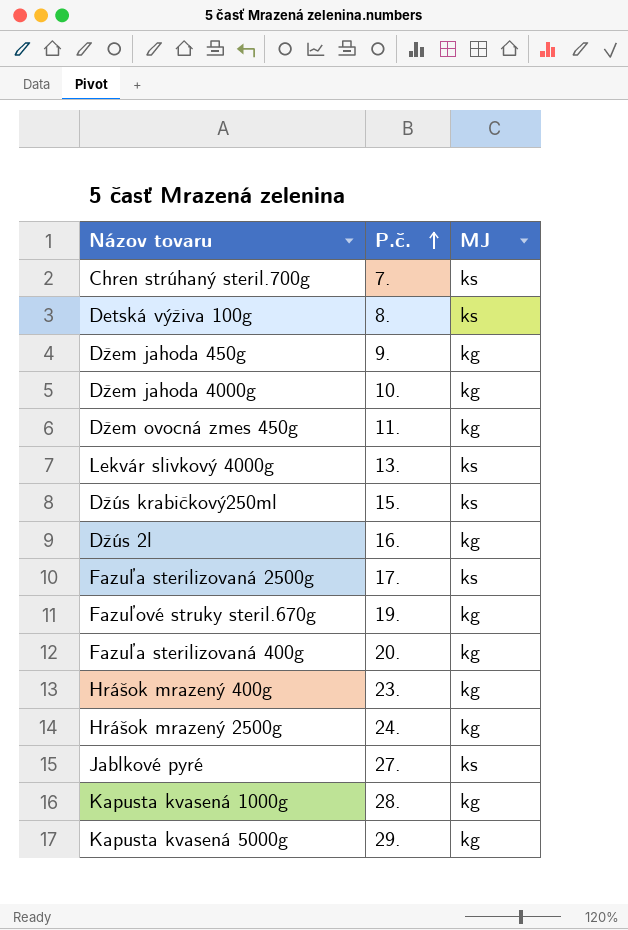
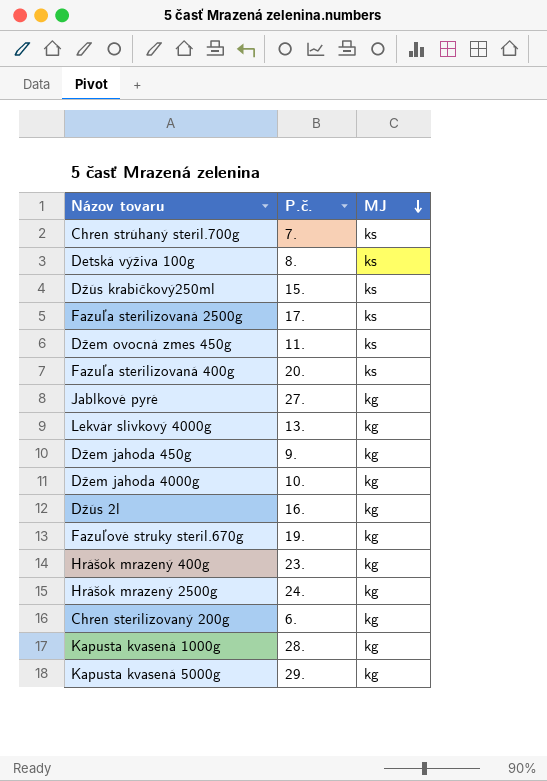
row order: P.č. ascending -> MJ descending
Džem ovocná zmes 450g | MJ: kg -> ks
Fazuľa sterilizovaná 400g | MJ: kg -> ks
Jablkové pyré | MJ: ks -> kg
Lekvár slivkový 4000g | MJ: ks -> kg
row Chren sterilizovaný 200g: none -> 6. | kg

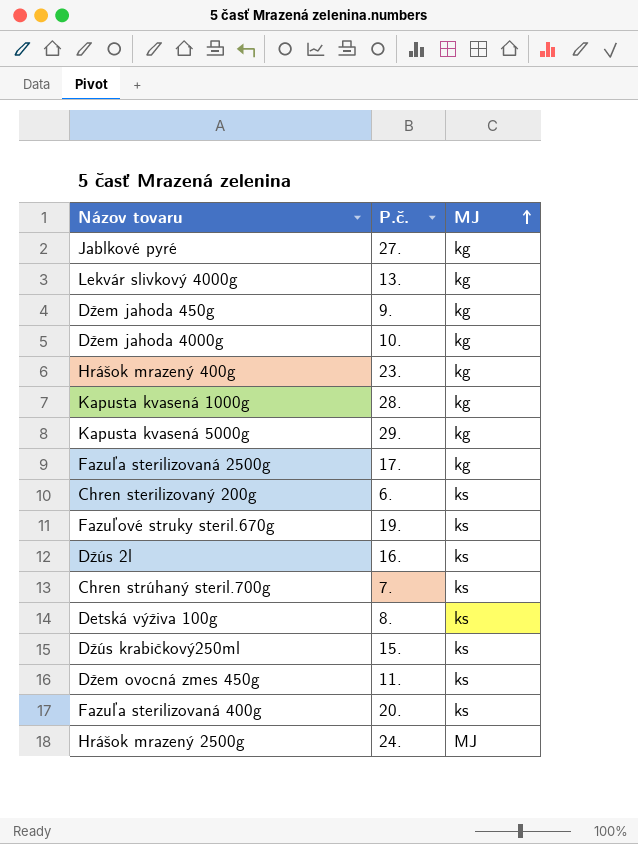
row order: MJ descending -> MJ ascending
Fazuľa sterilizovaná 2500g | MJ: ks -> kg
Chren sterilizovaný 200g | MJ: kg -> ks
Fazuľové struky steril.670g | MJ: kg -> ks
Džús 2l | MJ: kg -> ks
Hrášok mrazený 2500g | MJ: kg -> MJ

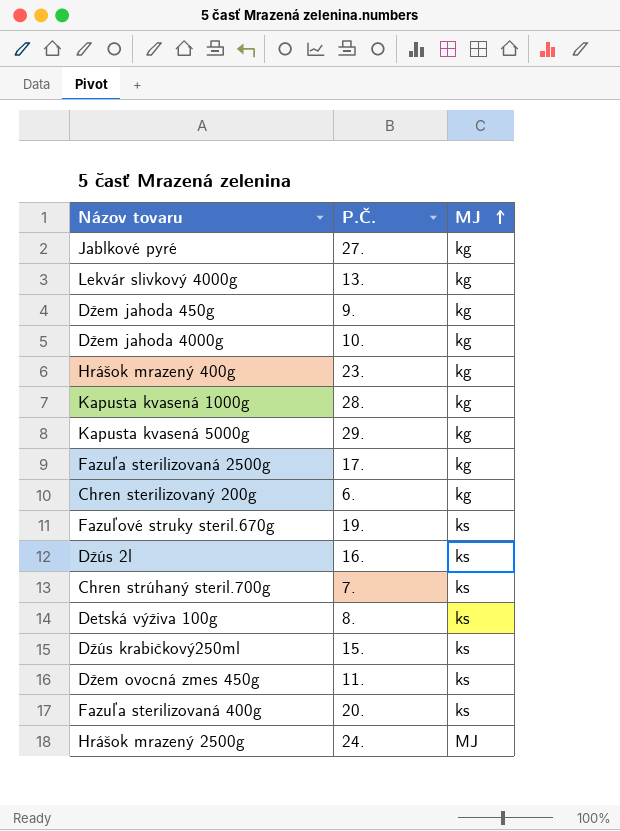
column name: P.č. -> P.Č.
Chren sterilizovaný 200g | MJ: ks -> kg

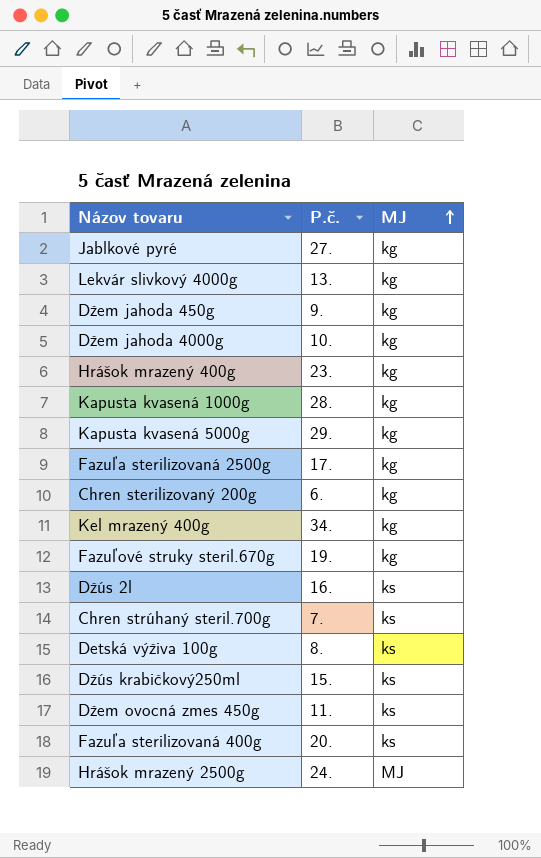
column name: P.Č. -> P.č.
row Kel mrazený 400g: none -> 34. | kg
Fazuľové struky steril.670g | MJ: ks -> kg

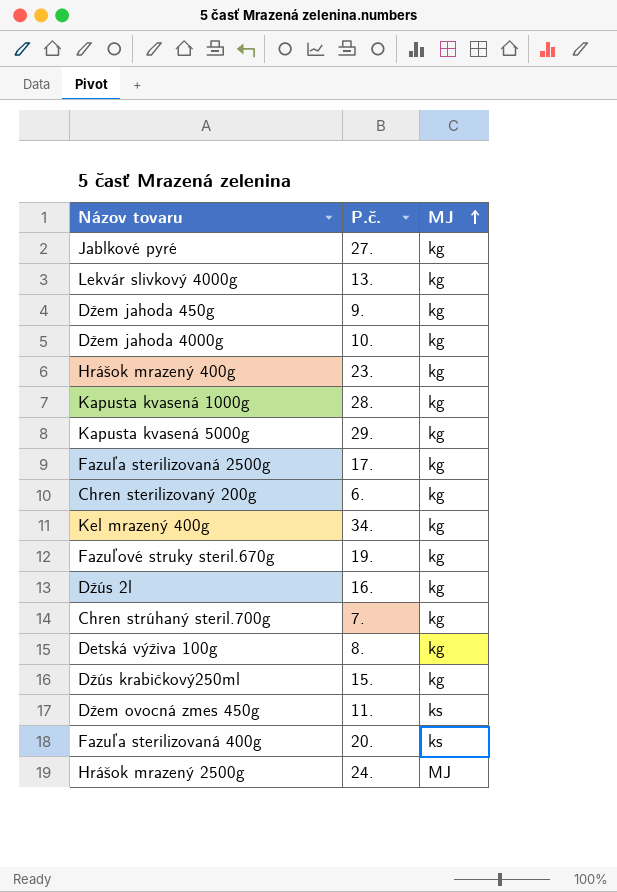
Džús 2l | MJ: ks -> kg
Chren strúhaný steril.700g | MJ: ks -> kg
Detská výživa 100g | MJ: ks -> kg
Džús krabičkový250ml | MJ: ks -> kg

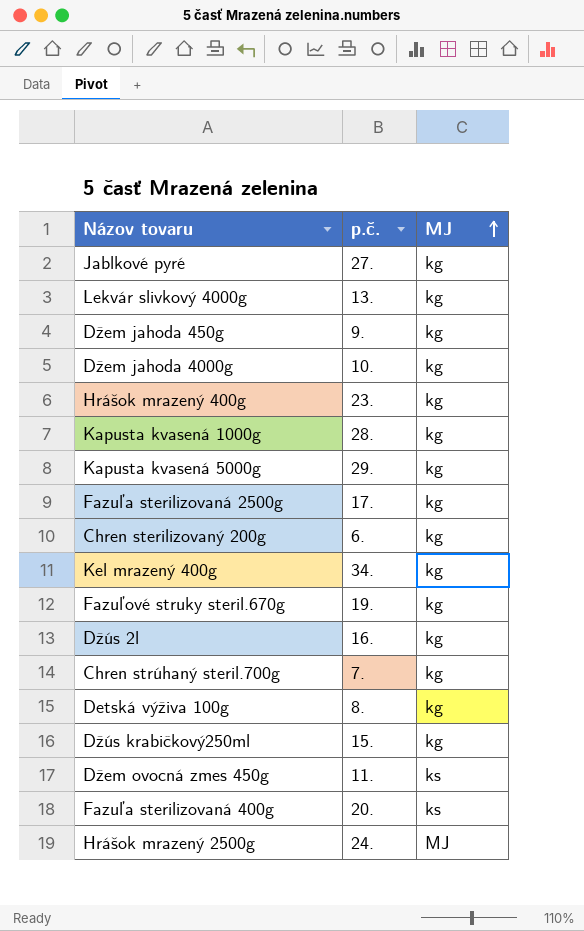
column name: P.č. -> p.č.

